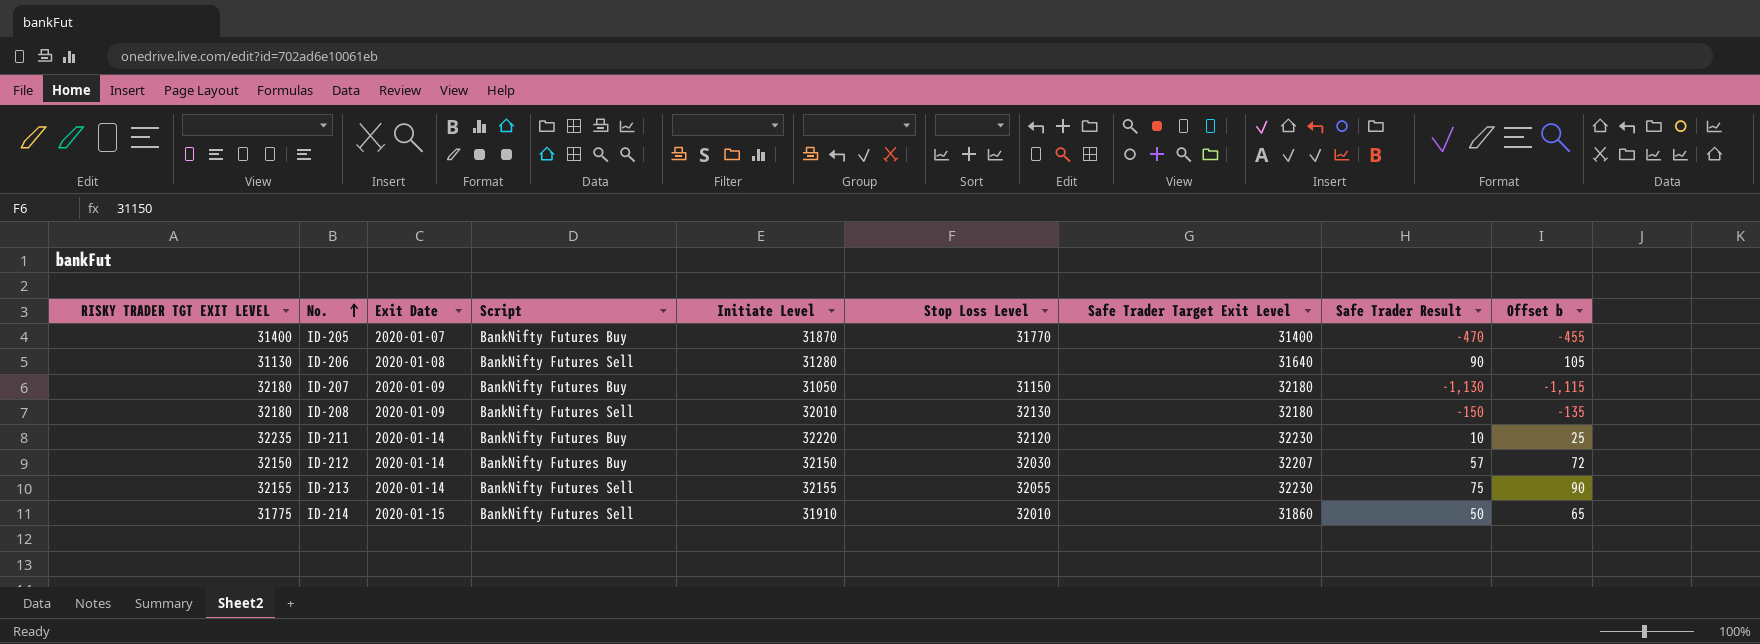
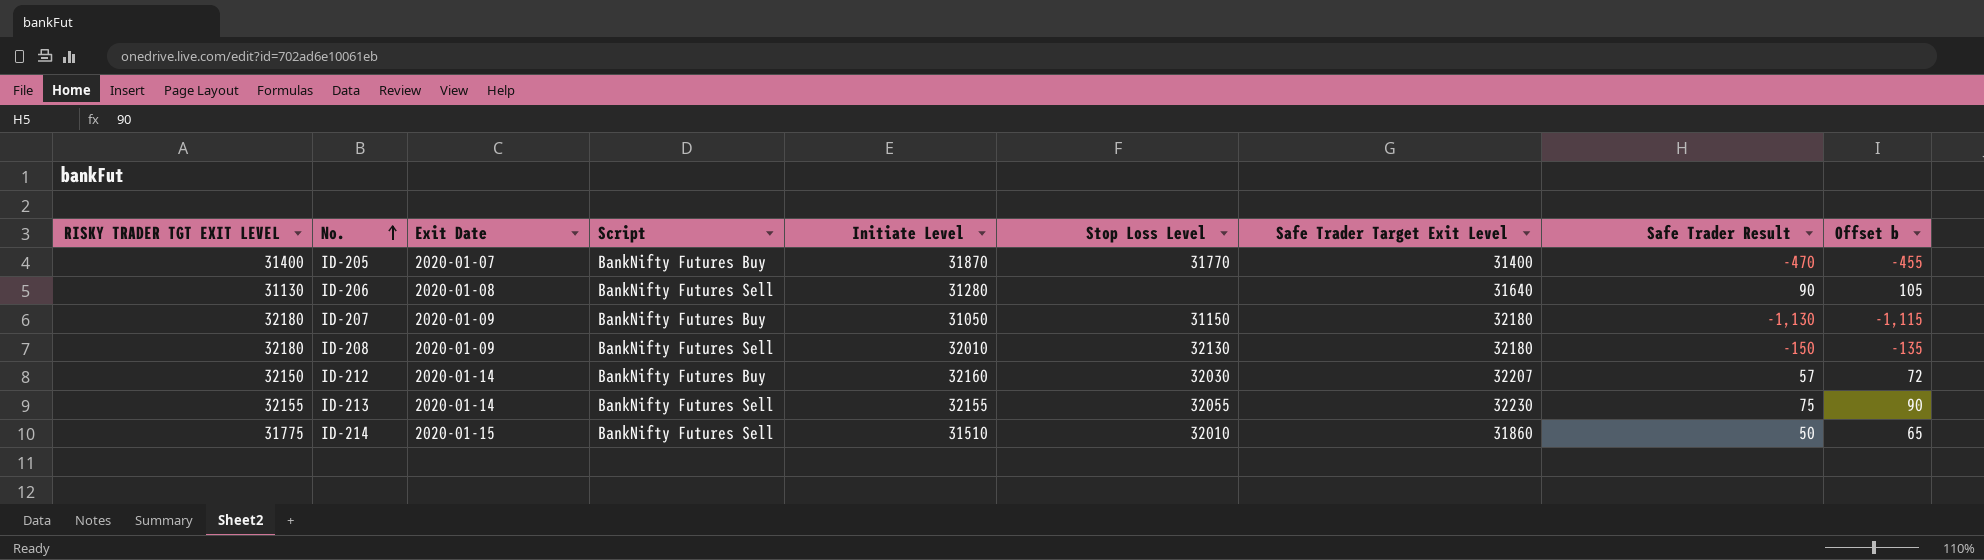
row ID-211: 32235 | 2020-01-14 | BankNifty Futures Buy | 32220 | 32120 | 32230 | 10 | 25 -> none
ID-212 | Initiate Level: 32150 -> 32160
ID-214 | Initiate Level: 31910 -> 31510

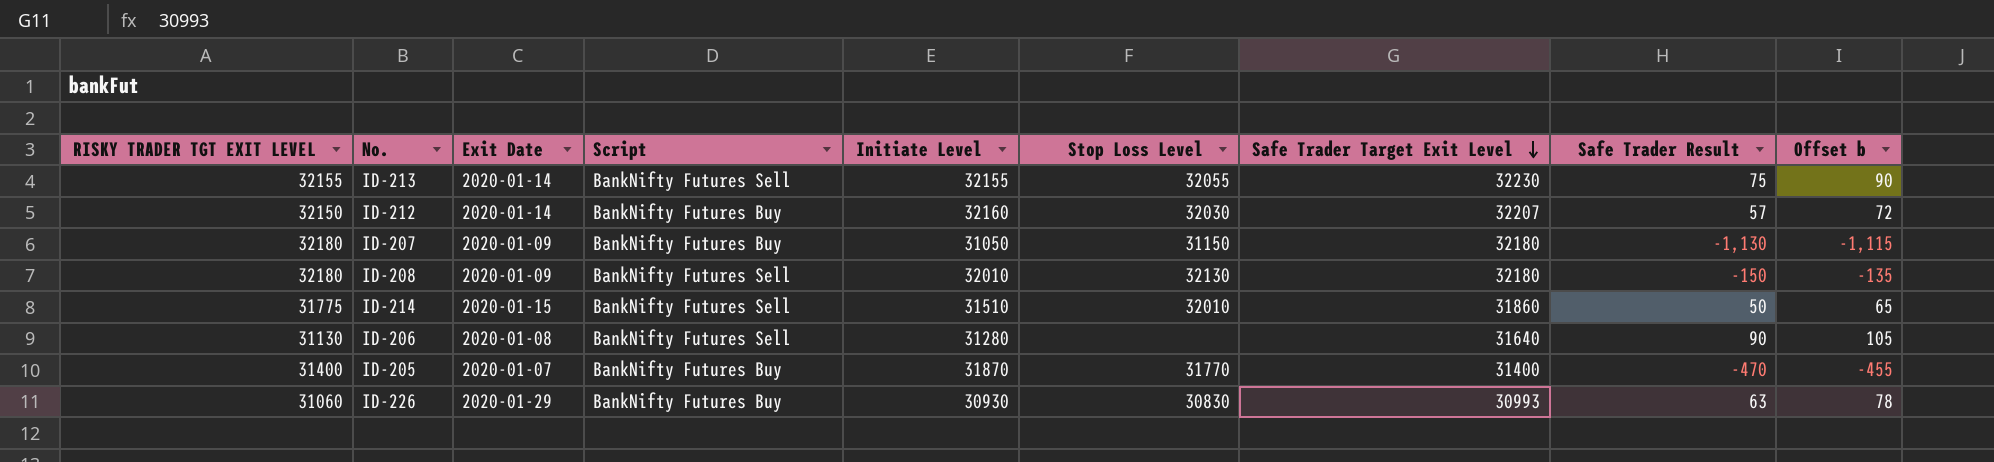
row order: No. ascending -> Safe Trader Target Exit Level descending
row ID-226: none -> 31060 | 2020-01-29 | BankNifty Futures Buy | 30930 | 30830 | 30993 | 63 | 78

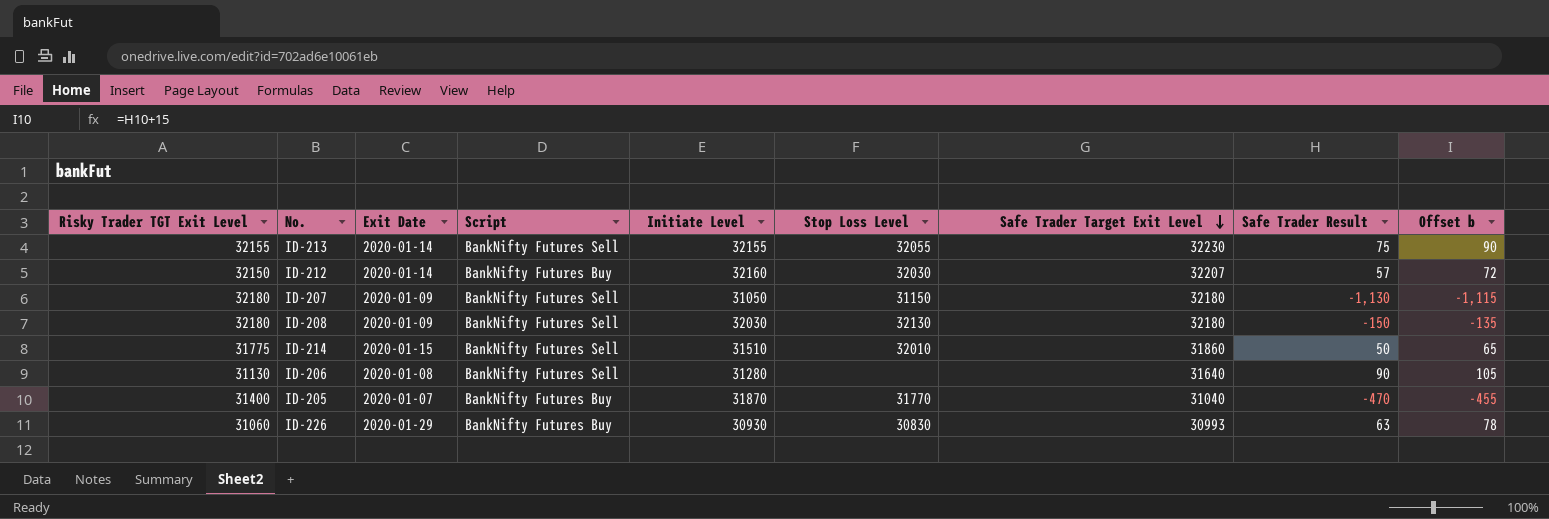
column name: RISKY TRADER TGT EXIT LEVEL -> Risky Trader TGT Exit Level
ID-207 | Script: BankNifty Futures Buy -> BankNifty Futures Sell
ID-208 | Initiate Level: 32010 -> 32030
ID-205 | Safe Trader Target Exit Level: 31400 -> 31040

